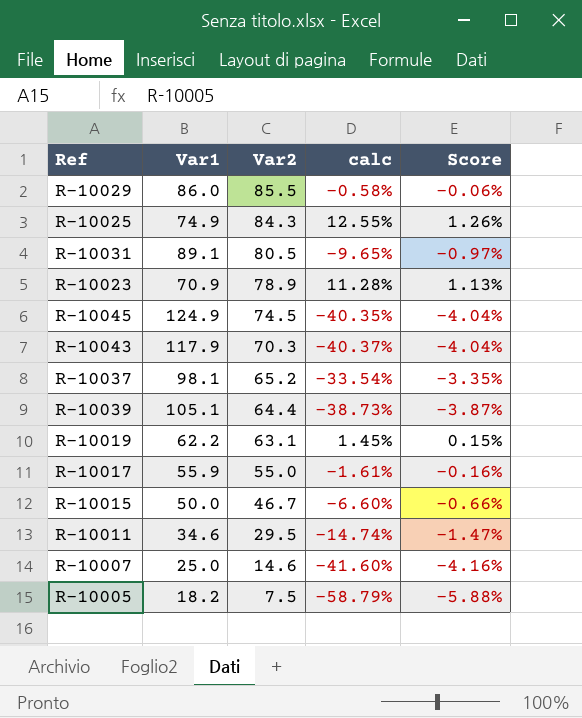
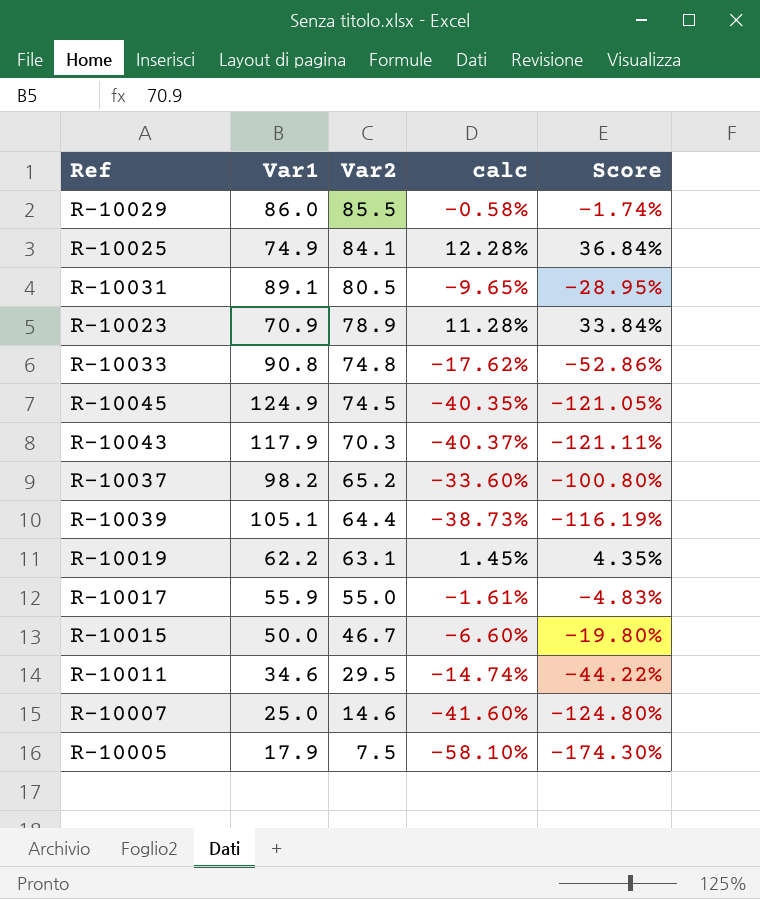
column Score | formula: [calc] * 0.1 -> [calc] * 3
R-10025 | Var2: 84.3 -> 84.1
R-10025 | calc: 12.55% -> 12.28%
row R-10033: none -> 90.8 | 74.8 | -17.62% | -52.86%
R-10037 | Var1: 98.1 -> 98.2
R-10037 | calc: -33.54% -> -33.60%
R-10005 | Var1: 18.2 -> 17.9
R-10005 | calc: -58.79% -> -58.10%

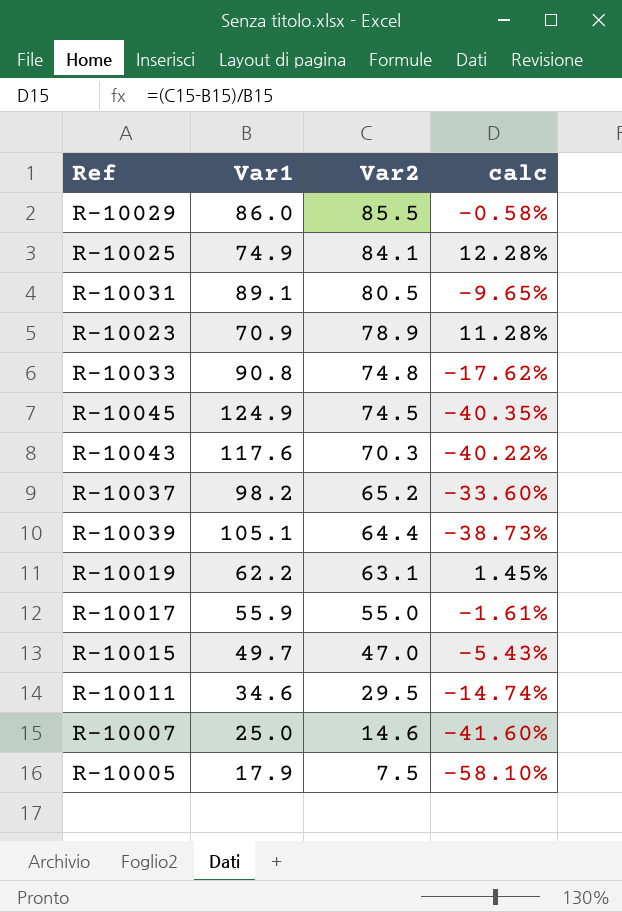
column Score | formula: [calc] * 3 -> none
R-10043 | Var1: 117.9 -> 117.6
R-10043 | calc: -40.37% -> -40.22%
R-10015 | Var1: 50.0 -> 49.7
R-10015 | Var2: 46.7 -> 47.0
R-10015 | calc: -6.60% -> -5.43%

